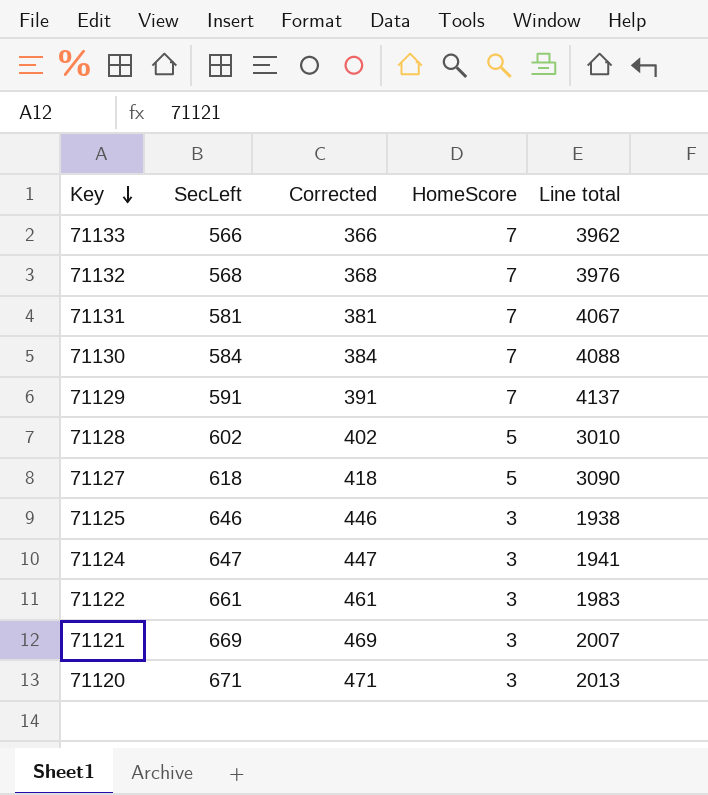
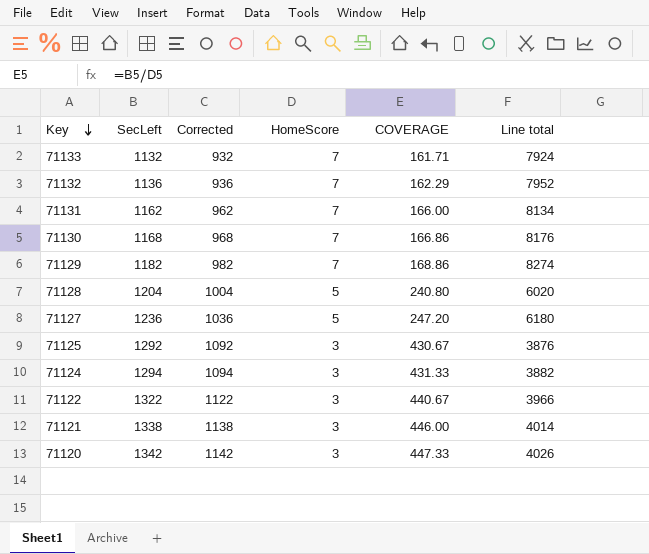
column COVERAGE | formula: none -> [SecLeft] / [HomeScore]
71133 | SecLeft: 566 -> 1132
71133 | Corrected: 366 -> 932
71133 | Line total: 3962 -> 7924
71132 | SecLeft: 568 -> 1136
71132 | Corrected: 368 -> 936
71132 | Line total: 3976 -> 7952
71131 | SecLeft: 581 -> 1162
71131 | Corrected: 381 -> 962
71131 | Line total: 4067 -> 8134
71130 | SecLeft: 584 -> 1168
71130 | Corrected: 384 -> 968
71130 | Line total: 4088 -> 8176
71129 | SecLeft: 591 -> 1182
71129 | Corrected: 391 -> 982
71129 | Line total: 4137 -> 8274
71128 | SecLeft: 602 -> 1204
71128 | Corrected: 402 -> 1004
71128 | Line total: 3010 -> 6020
71127 | SecLeft: 618 -> 1236
71127 | Corrected: 418 -> 1036
71127 | Line total: 3090 -> 6180
71125 | SecLeft: 646 -> 1292
71125 | Corrected: 446 -> 1092
71125 | Line total: 1938 -> 3876
71124 | SecLeft: 647 -> 1294
71124 | Corrected: 447 -> 1094
71124 | Line total: 1941 -> 3882
71122 | SecLeft: 661 -> 1322
71122 | Corrected: 461 -> 1122
71122 | Line total: 1983 -> 3966
71121 | SecLeft: 669 -> 1338
71121 | Corrected: 469 -> 1138
71121 | Line total: 2007 -> 4014
71120 | SecLeft: 671 -> 1342
71120 | Corrected: 471 -> 1142
71120 | Line total: 2013 -> 4026

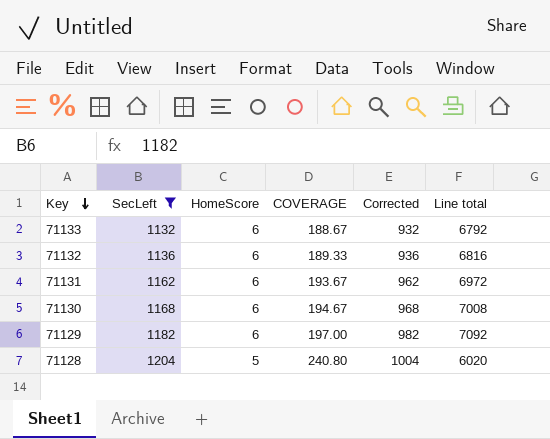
filter: none -> SecLeft <= 1204
column Corrected | position: 3 -> 5
71133 | HomeScore: 7 -> 6
71133 | COVERAGE: 161.71 -> 188.67
71133 | Line total: 7924 -> 6792
71132 | HomeScore: 7 -> 6
71132 | COVERAGE: 162.29 -> 189.33
71132 | Line total: 7952 -> 6816
71131 | HomeScore: 7 -> 6
71131 | COVERAGE: 166.00 -> 193.67
71131 | Line total: 8134 -> 6972
71130 | HomeScore: 7 -> 6
71130 | COVERAGE: 166.86 -> 194.67
71130 | Line total: 8176 -> 7008
71129 | HomeScore: 7 -> 6
71129 | COVERAGE: 168.86 -> 197.00
71129 | Line total: 8274 -> 7092

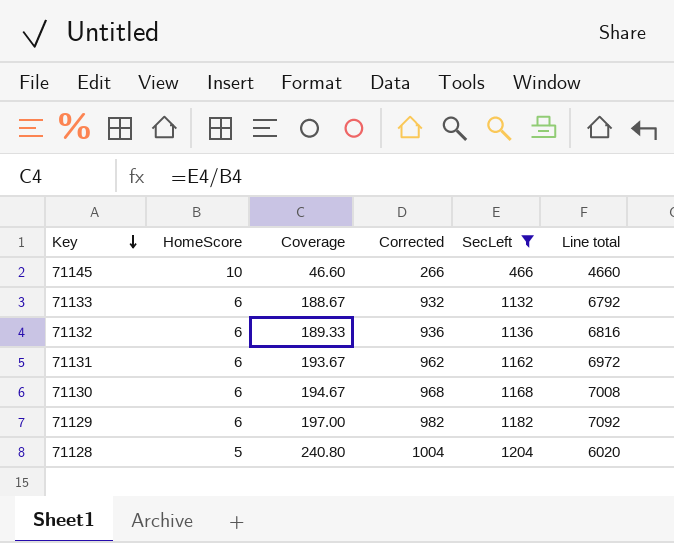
column name: COVERAGE -> Coverage
column SecLeft | position: 2 -> 5
row 71145: none -> 10 | 46.60 | 266 | 466 | 4660

